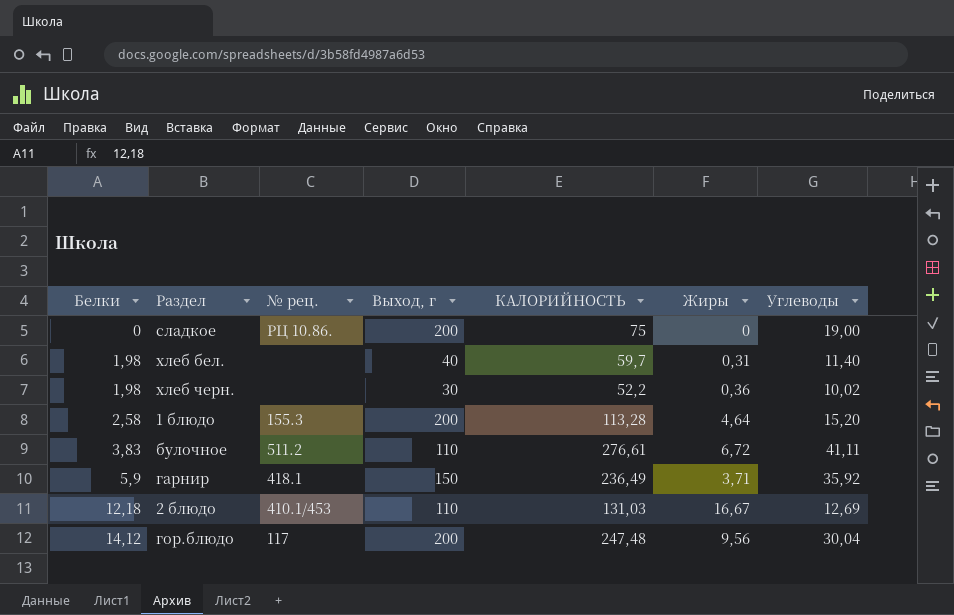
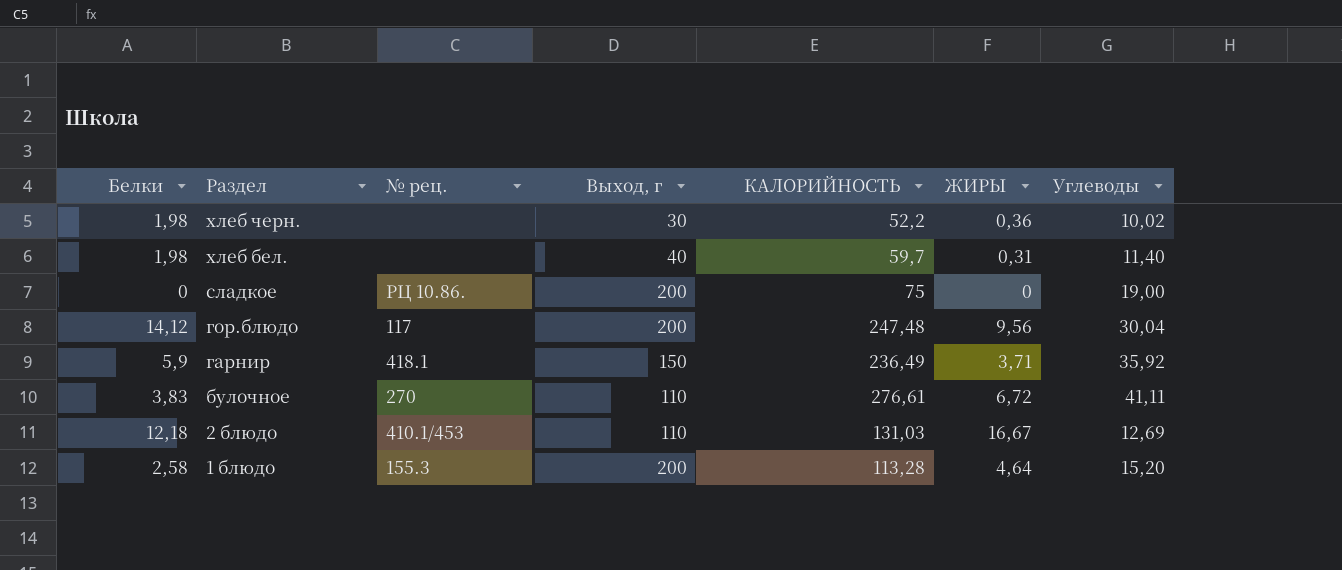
row order: Белки ascending -> Раздел descending
column name: Жиры -> ЖИРЫ
булочное | № рец.: 511.2 -> 270

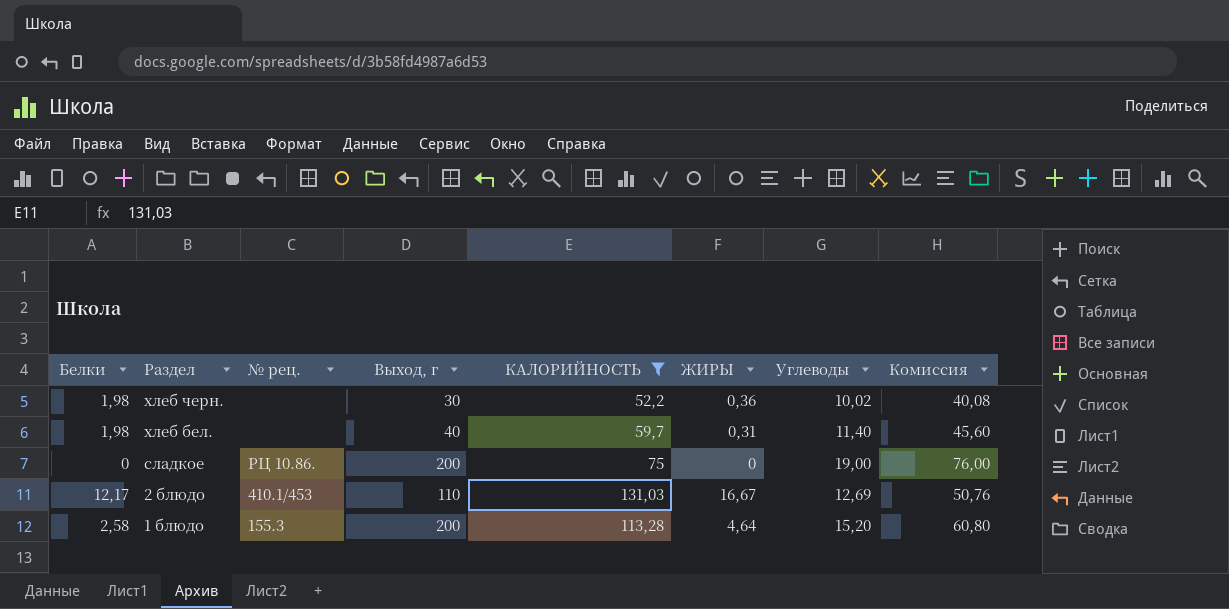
filter: none -> КАЛОРИЙНОСТЬ <= 131,03
column Комиссия | formula: none -> [Углеводы] * 4
2 блюдо | Белки: 12,18 -> 12,17

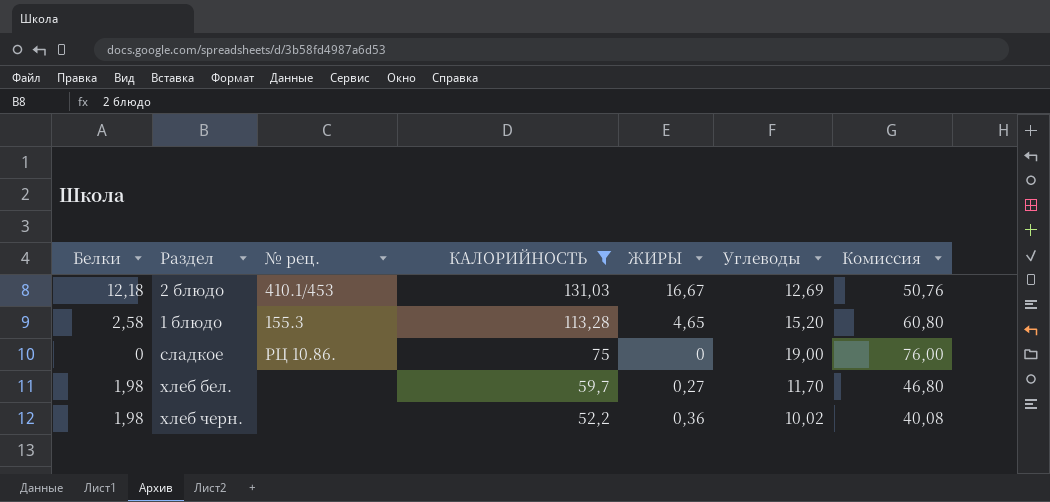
row order: Раздел descending -> КАЛОРИЙНОСТЬ descending
column Выход, г | position: 4 -> none
2 блюдо | Белки: 12,17 -> 12,18
1 блюдо | ЖИРЫ: 4,64 -> 4,65
хлеб бел. | ЖИРЫ: 0,31 -> 0,27
хлеб бел. | Углеводы: 11,40 -> 11,70
хлеб бел. | Комиссия: 45,60 -> 46,80

